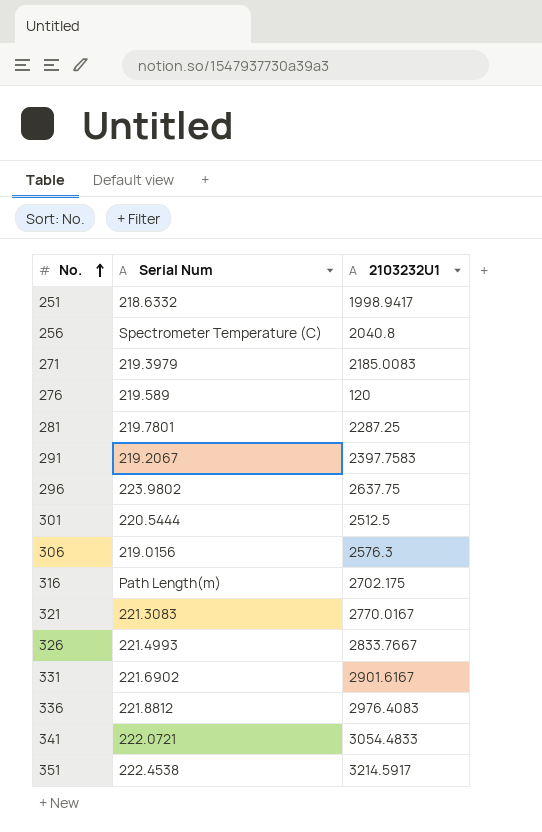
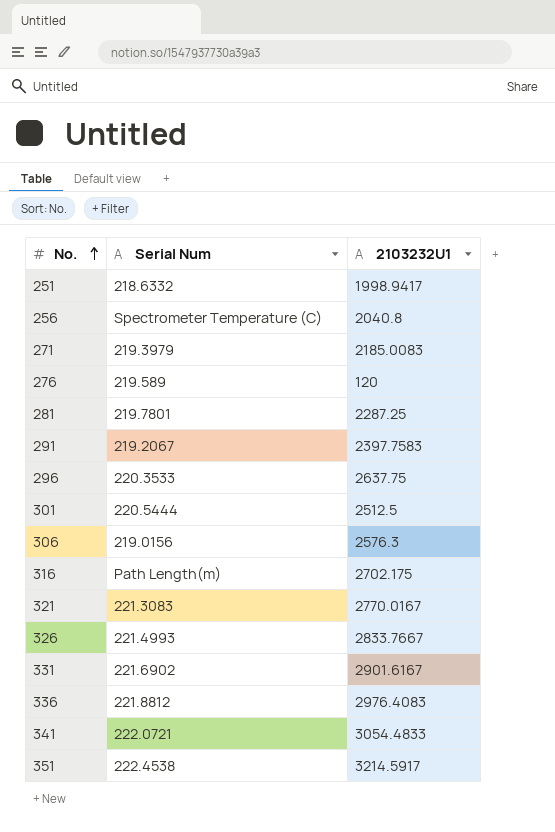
296 | Serial Num: 223.9802 -> 220.3533

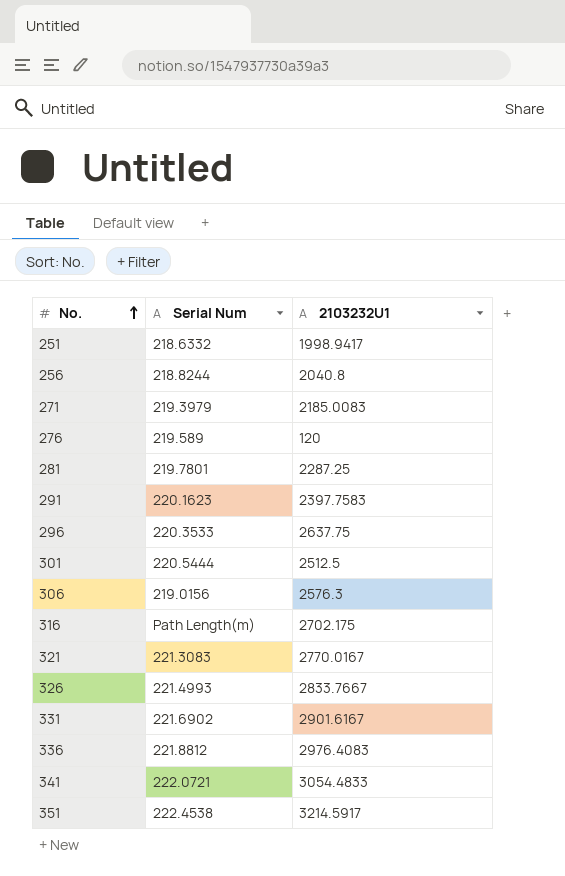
256 | Serial Num: Spectrometer Temperature (C) -> 218.8244
291 | Serial Num: 219.2067 -> 220.1623

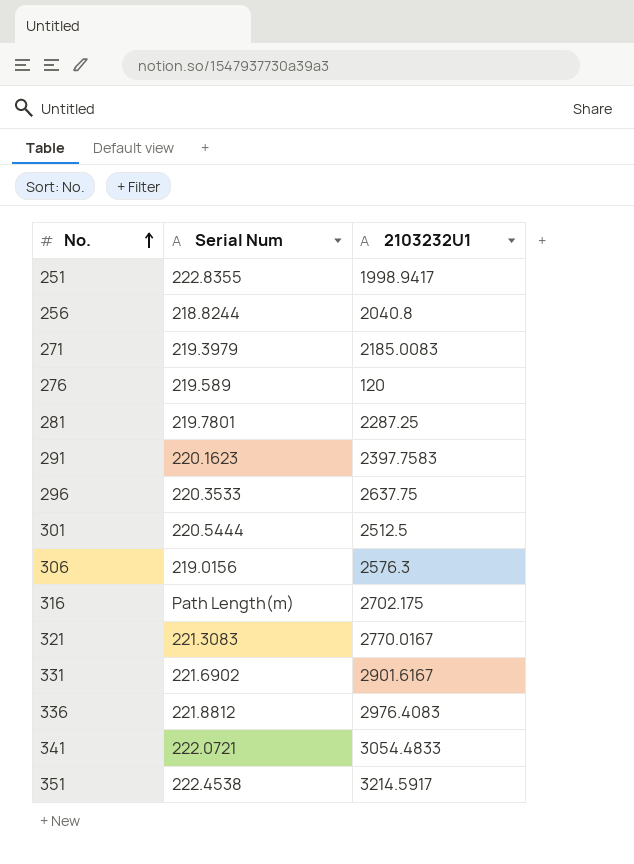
row 326: 221.4993 | 2833.7667 -> none
251 | Serial Num: 218.6332 -> 222.8355

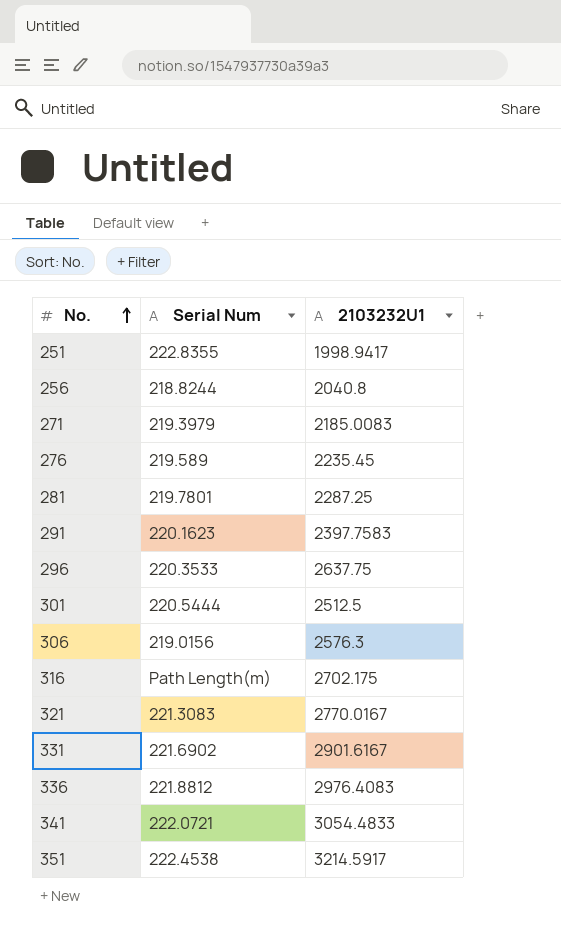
276 | 2103232U1: 120 -> 2235.45

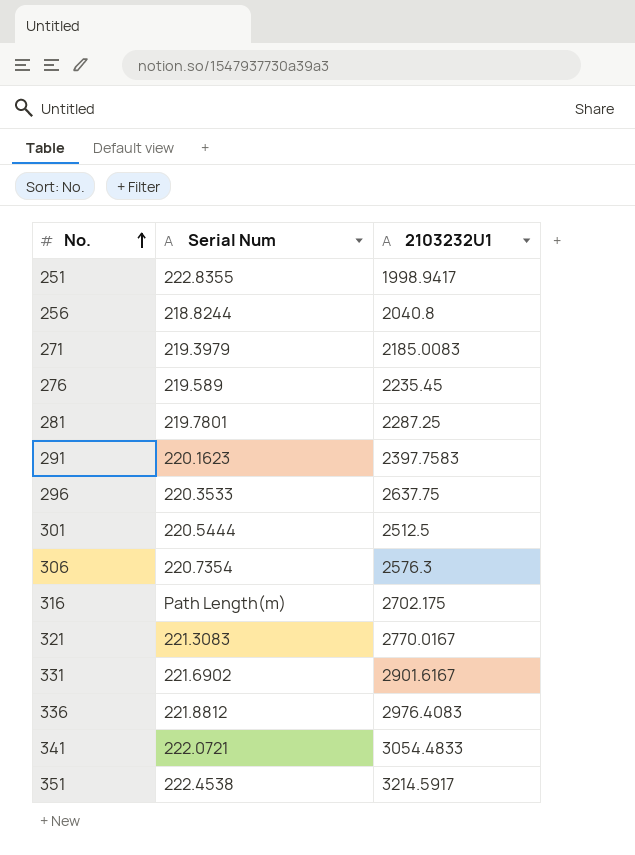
306 | Serial Num: 219.0156 -> 220.7354

